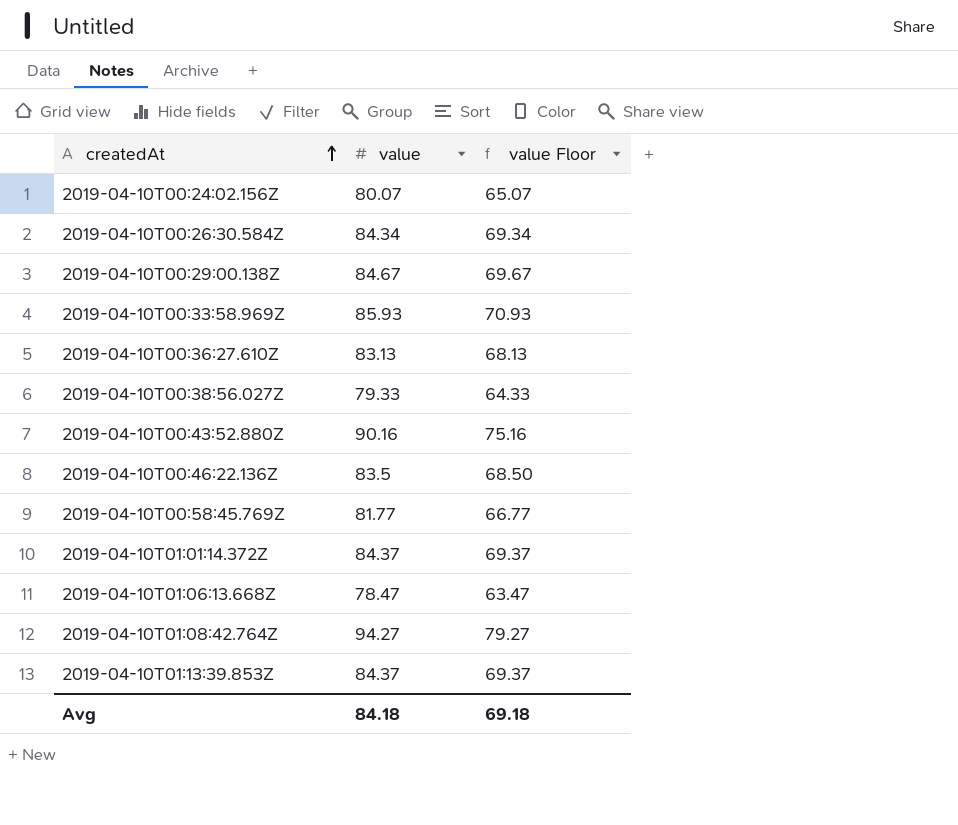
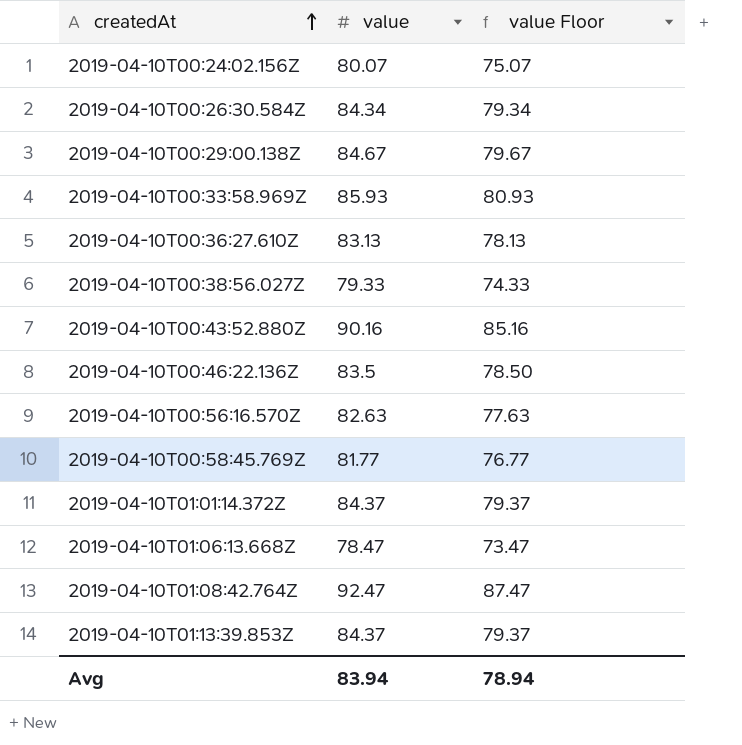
column value Floor | formula: [value] - 15 -> [value] - 5
row 2019-04-10T00:56:16.570Z: none -> 82.63 | 77.63
2019-04-10T01:08:42.764Z | value: 94.27 -> 92.47
Avg | value: 84.18 -> 83.94
Avg | value Floor: 69.18 -> 78.94

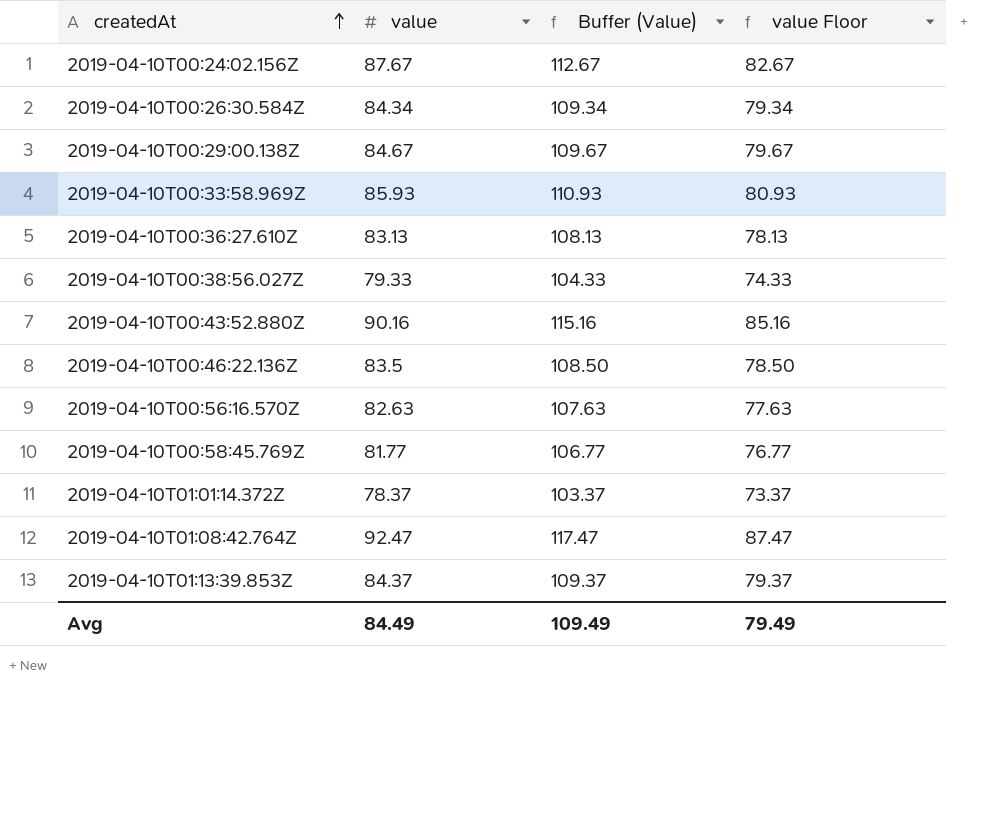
column Buffer (Value) | formula: none -> [value] + 25
row 2019-04-10T01:06:13.668Z: 78.47 | 73.47 -> none
2019-04-10T00:24:02.156Z | value: 80.07 -> 87.67
2019-04-10T00:24:02.156Z | value Floor: 75.07 -> 82.67
2019-04-10T01:01:14.372Z | value: 84.37 -> 78.37
2019-04-10T01:01:14.372Z | value Floor: 79.37 -> 73.37
Avg | value: 83.94 -> 84.49
Avg | value Floor: 78.94 -> 79.49

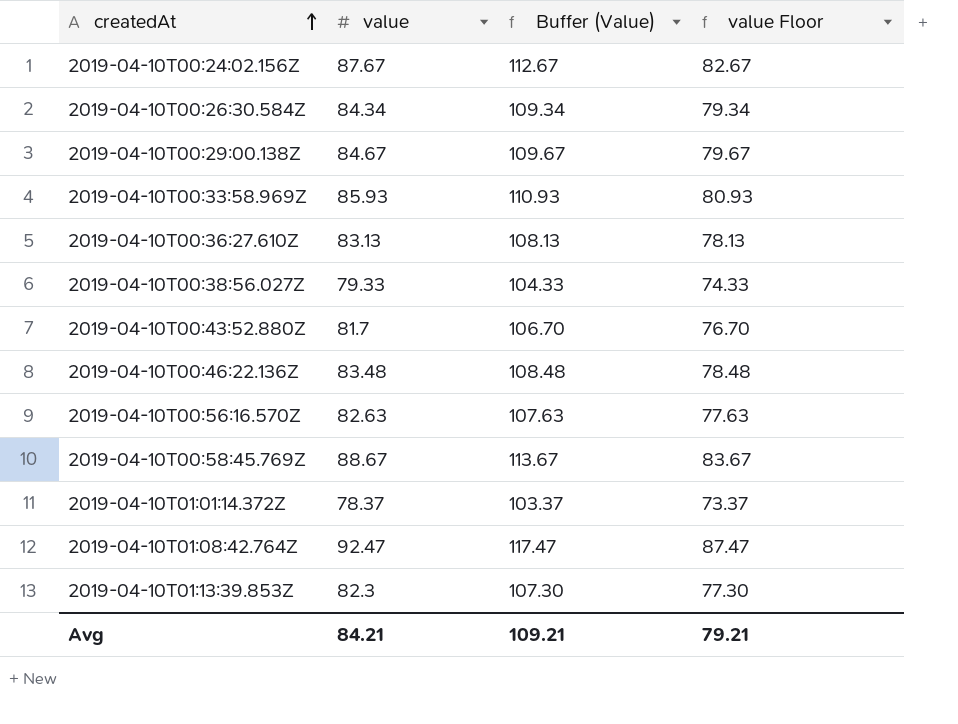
2019-04-10T00:43:52.880Z | value: 90.16 -> 81.7
2019-04-10T00:43:52.880Z | Buffer (Value): 115.16 -> 106.70
2019-04-10T00:43:52.880Z | value Floor: 85.16 -> 76.70
2019-04-10T00:46:22.136Z | value: 83.5 -> 83.48
2019-04-10T00:46:22.136Z | Buffer (Value): 108.50 -> 108.48
2019-04-10T00:46:22.136Z | value Floor: 78.50 -> 78.48
2019-04-10T00:58:45.769Z | value: 81.77 -> 88.67
2019-04-10T00:58:45.769Z | Buffer (Value): 106.77 -> 113.67
2019-04-10T00:58:45.769Z | value Floor: 76.77 -> 83.67
2019-04-10T01:13:39.853Z | value: 84.37 -> 82.3
2019-04-10T01:13:39.853Z | Buffer (Value): 109.37 -> 107.30
2019-04-10T01:13:39.853Z | value Floor: 79.37 -> 77.30
Avg | value: 84.49 -> 84.21
Avg | Buffer (Value): 109.49 -> 109.21
Avg | value Floor: 79.49 -> 79.21

